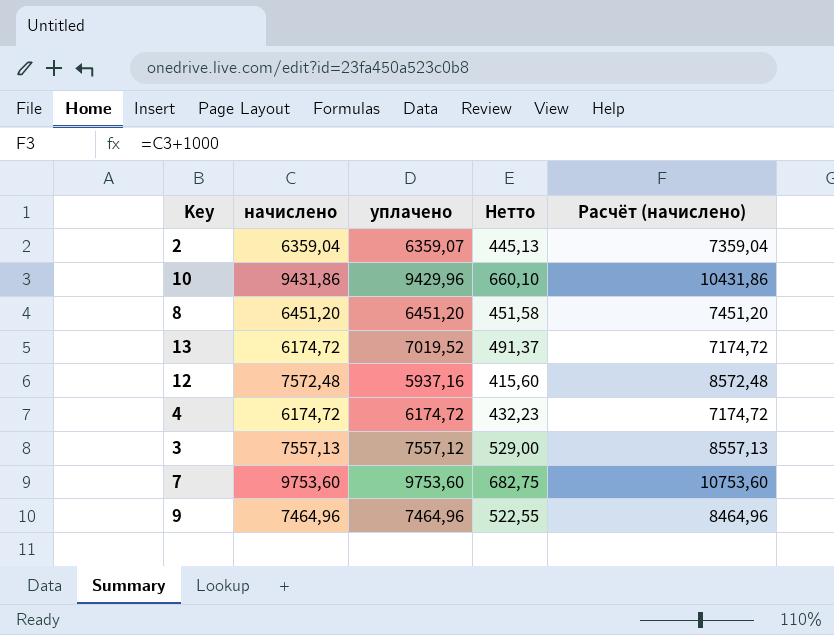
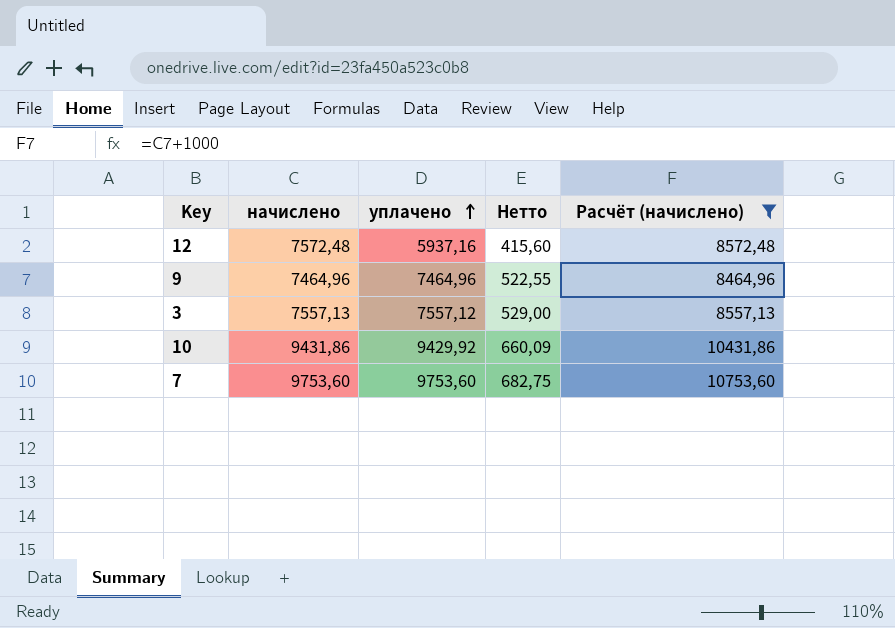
filter: none -> Расчёт (начислено) >= 8464,96
row order: none -> уплачено ascending
10 | уплачено: 9429,96 -> 9429,92
10 | Нетто: 660,10 -> 660,09

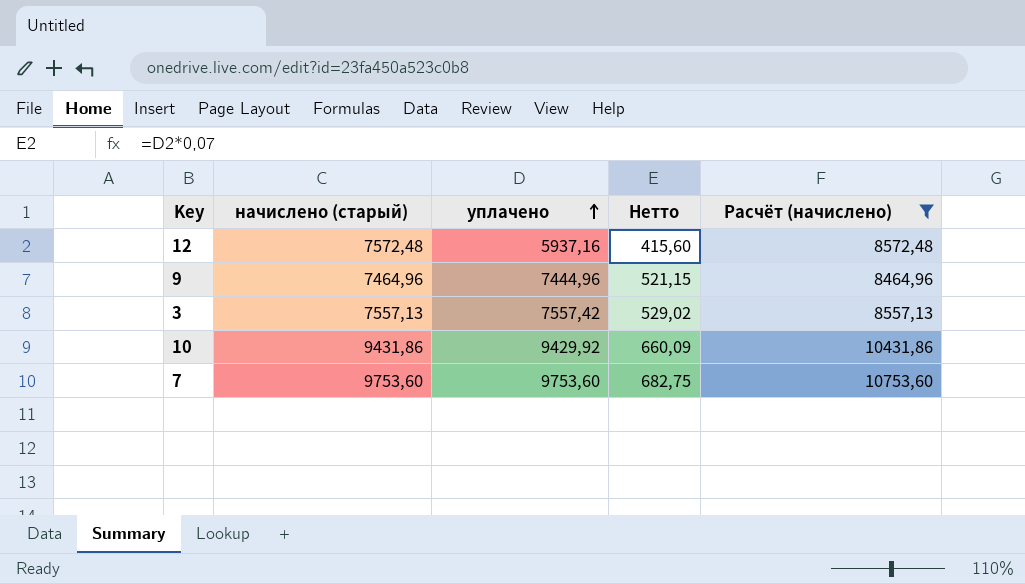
column name: начислено -> начислено (старый)
9 | уплачено: 7464,96 -> 7444,96
9 | Нетто: 522,55 -> 521,15
3 | уплачено: 7557,12 -> 7557,42
3 | Нетто: 529,00 -> 529,02

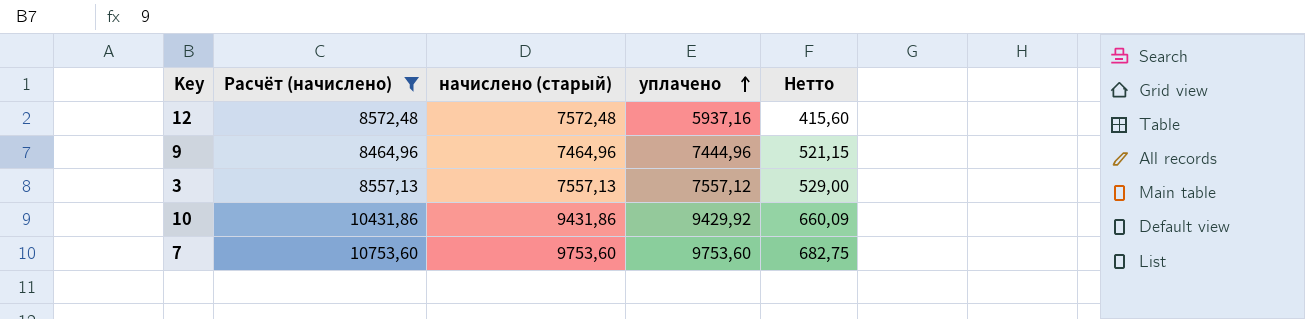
column Расчёт (начислено) | position: 5 -> 2
3 | уплачено: 7557,42 -> 7557,12
3 | Нетто: 529,02 -> 529,00

